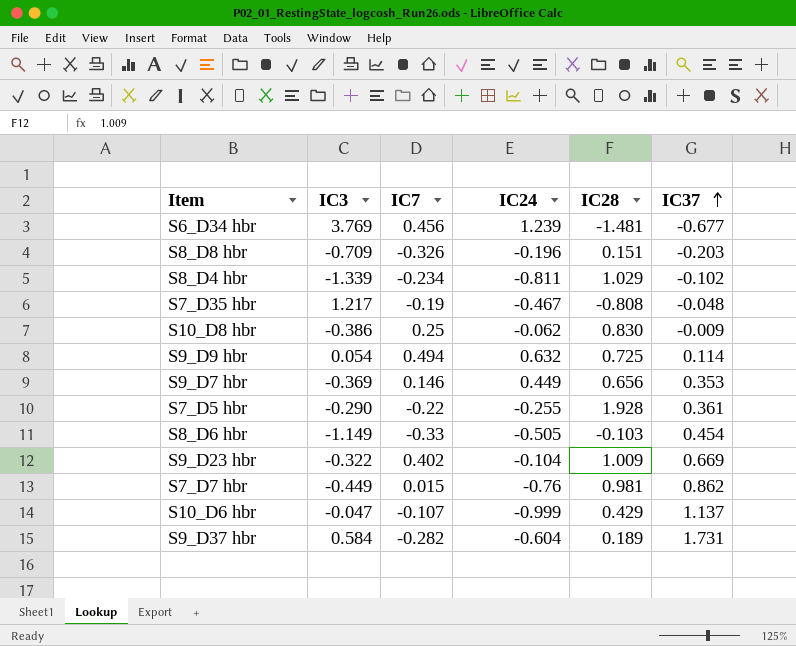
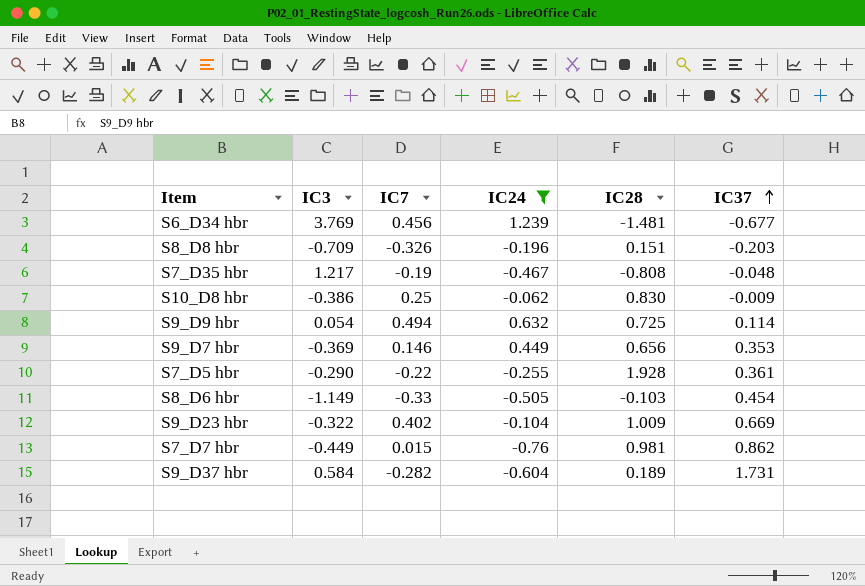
filter: none -> IC24 >= -0.76

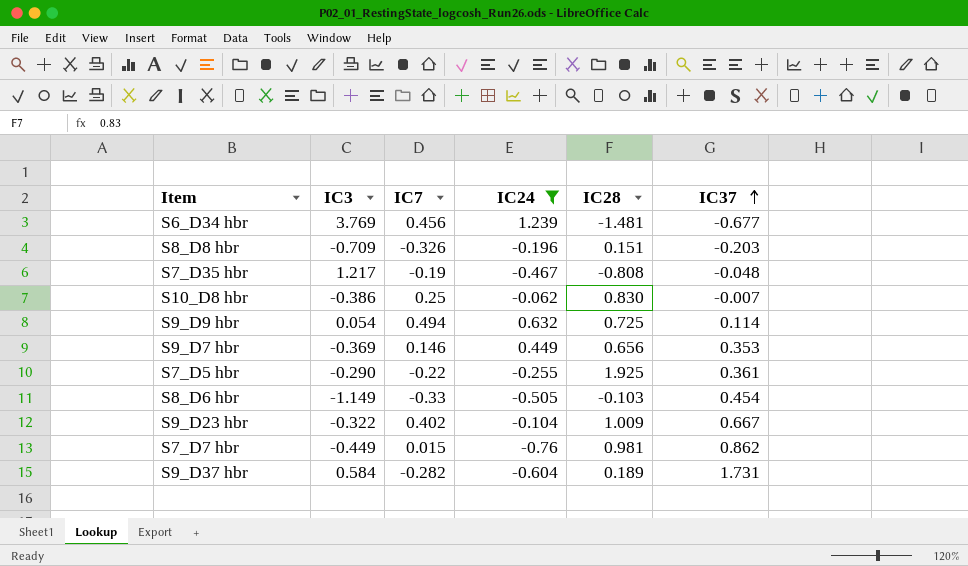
S10_D8 hbr | IC37: -0.009 -> -0.007
S7_D5 hbr | IC28: 1.928 -> 1.925
S9_D23 hbr | IC37: 0.669 -> 0.667

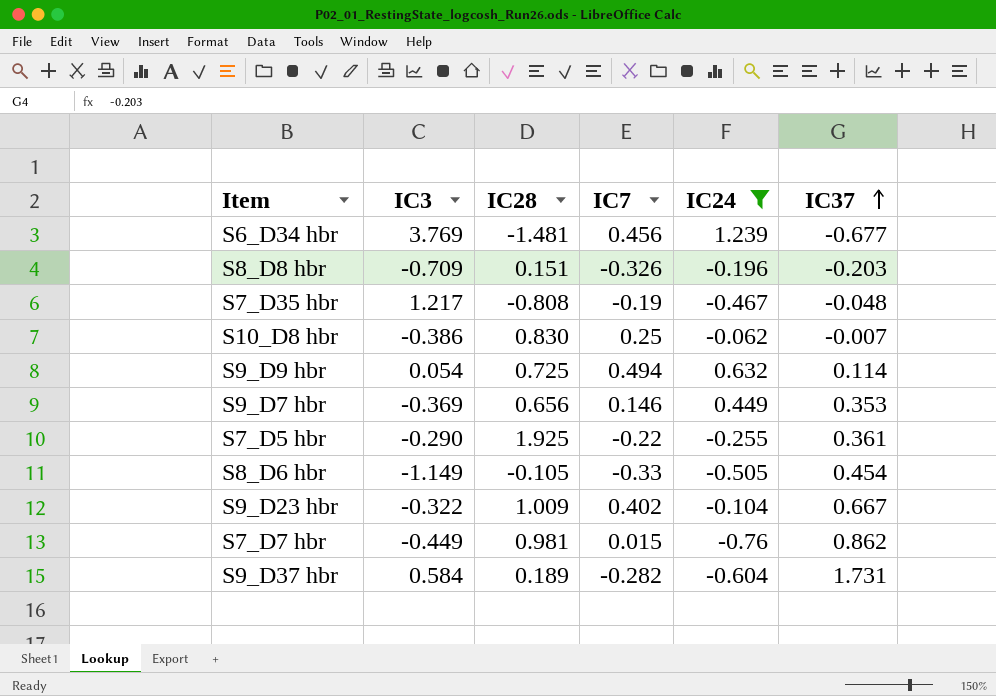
column IC28 | position: 5 -> 3
S8_D6 hbr | IC28: -0.103 -> -0.105

